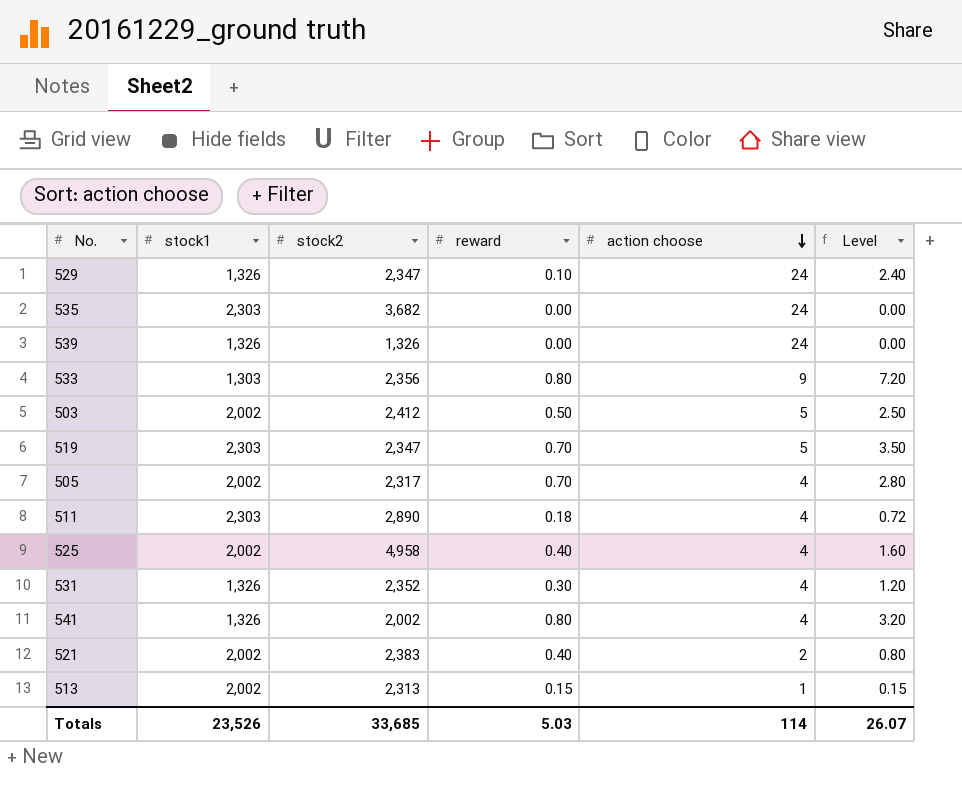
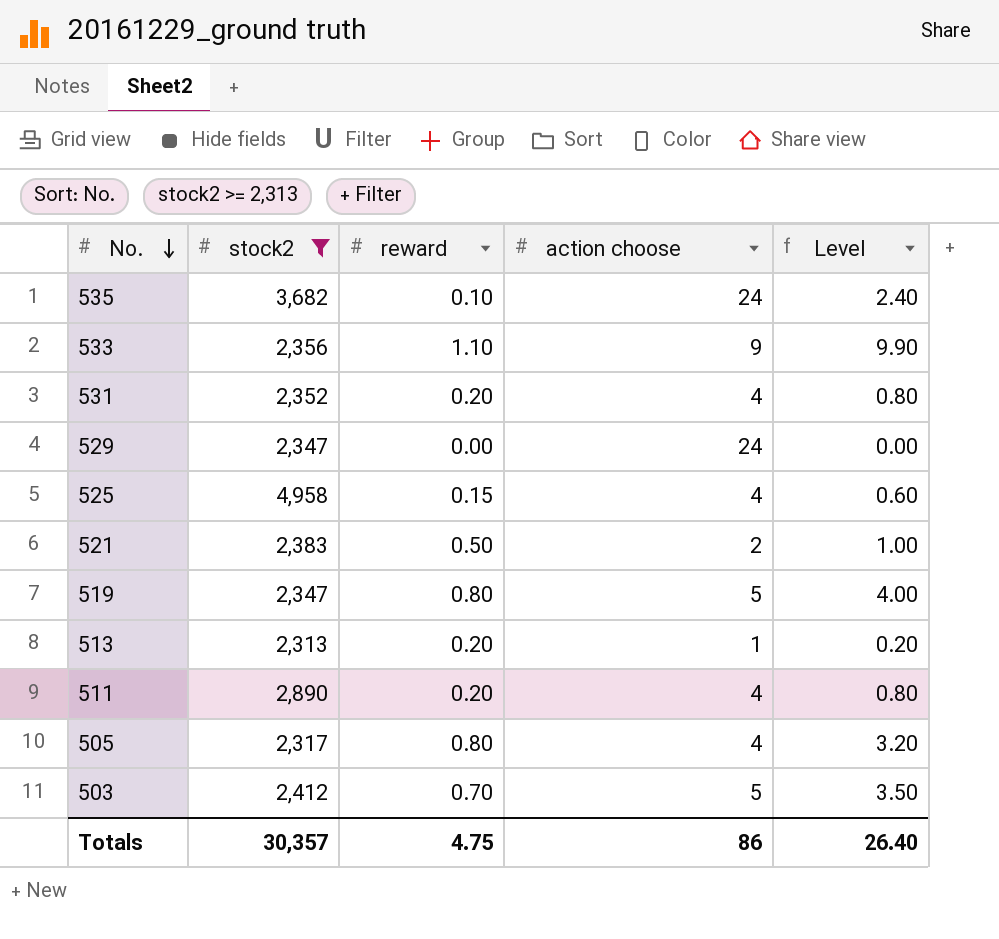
filter: none -> stock2 >= 2,313
row order: action choose descending -> No. descending
column stock1 | position: 2 -> none
535 | reward: 0.00 -> 0.10
535 | Level: 0.00 -> 2.40
533 | reward: 0.80 -> 1.10
533 | Level: 7.20 -> 9.90
531 | reward: 0.30 -> 0.20
531 | Level: 1.20 -> 0.80
529 | reward: 0.10 -> 0.00
529 | Level: 2.40 -> 0.00
525 | reward: 0.40 -> 0.15
525 | Level: 1.60 -> 0.60
521 | reward: 0.40 -> 0.50
521 | Level: 0.80 -> 1.00
519 | reward: 0.70 -> 0.80
519 | Level: 3.50 -> 4.00
513 | reward: 0.15 -> 0.20
513 | Level: 0.15 -> 0.20
511 | reward: 0.18 -> 0.20
511 | Level: 0.72 -> 0.80
505 | reward: 0.70 -> 0.80
505 | Level: 2.80 -> 3.20
503 | reward: 0.50 -> 0.70
503 | Level: 2.50 -> 3.50
Totals | stock2: 33,685 -> 30,357
Totals | reward: 5.03 -> 4.75
Totals | action choose: 114 -> 86
Totals | Level: 26.07 -> 26.40

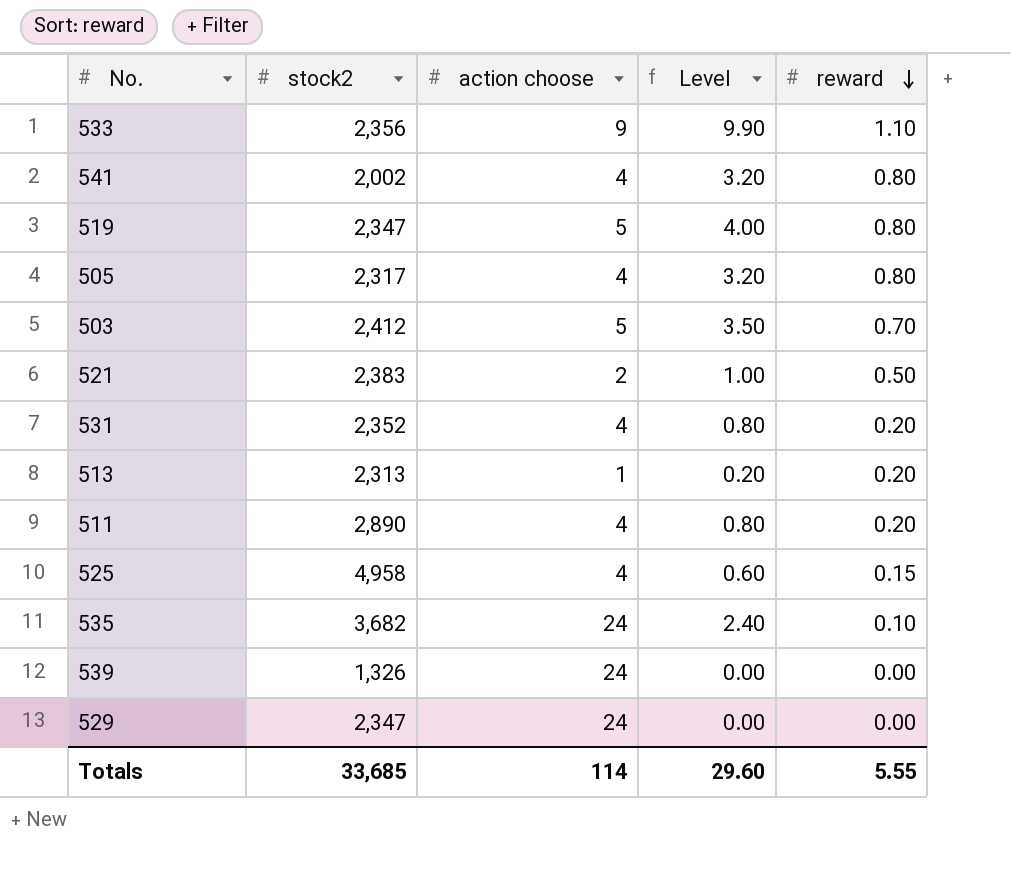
filter: stock2 >= 2,313 -> none
row order: No. descending -> reward descending
column reward | position: 3 -> 5
Totals | stock2: 30,357 -> 33,685
Totals | action choose: 86 -> 114
Totals | Level: 26.40 -> 29.60
Totals | reward: 4.75 -> 5.55

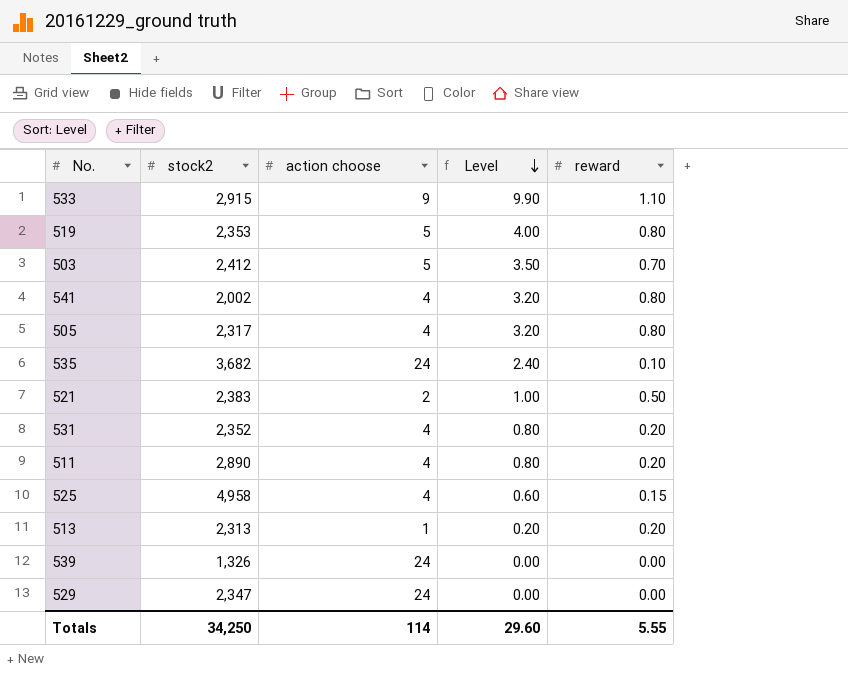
row order: reward descending -> Level descending
533 | stock2: 2,356 -> 2,915
519 | stock2: 2,347 -> 2,353
Totals | stock2: 33,685 -> 34,250

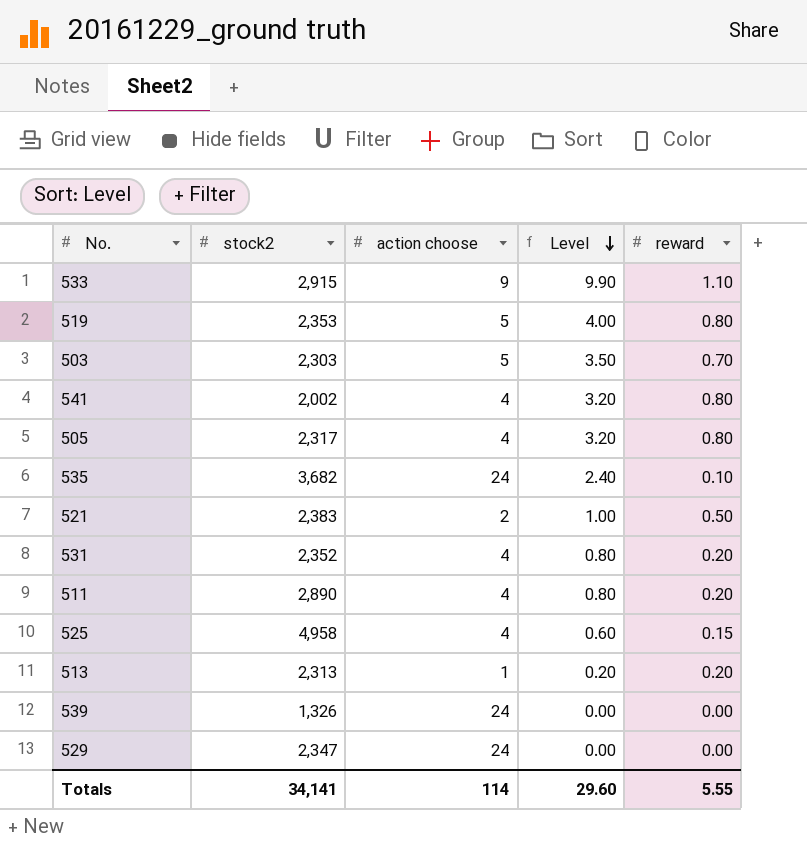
503 | stock2: 2,412 -> 2,303
Totals | stock2: 34,250 -> 34,141

